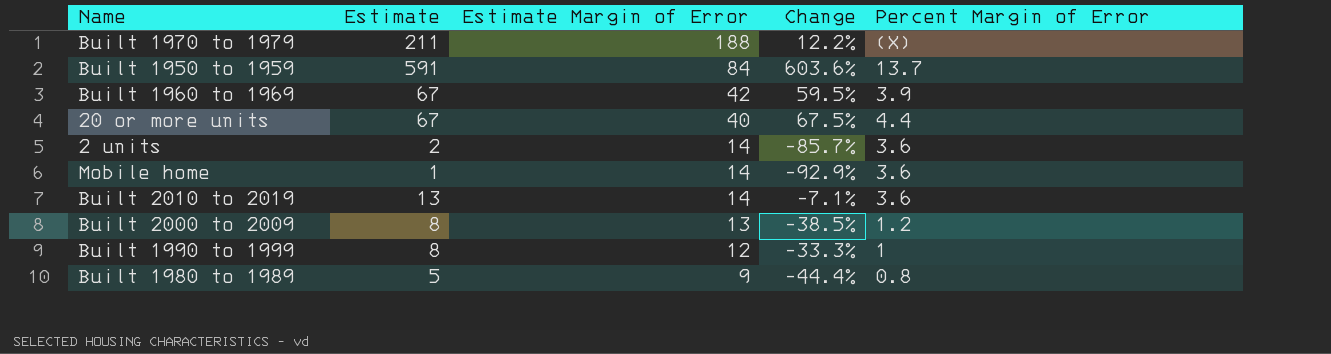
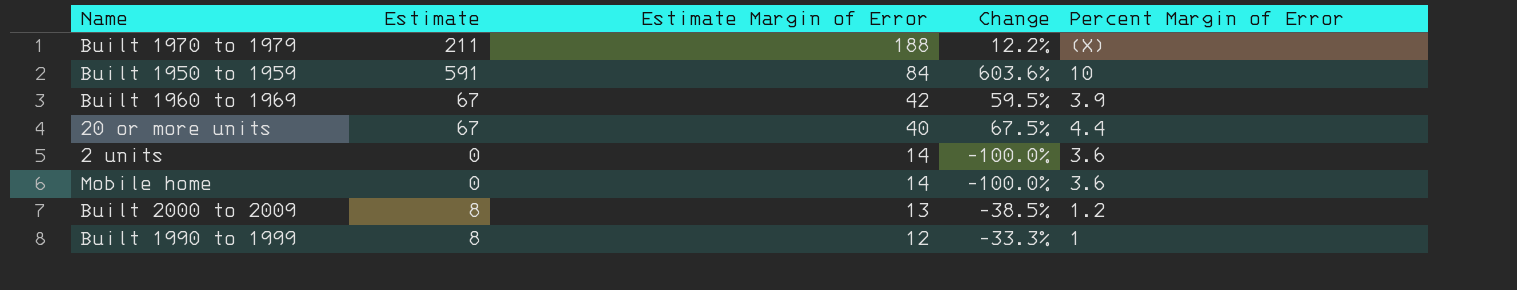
row Built 2010 to 2019: 13 | 14 | -7.1% | 3.6 -> none
row Built 1980 to 1989: 5 | 9 | -44.4% | 0.8 -> none
Built 1950 to 1959 | Percent Margin of Error: 13.7 -> 10
2 units | Estimate: 2 -> 0
2 units | Change: -85.7% -> -100.0%
Mobile home | Estimate: 1 -> 0
Mobile home | Change: -92.9% -> -100.0%

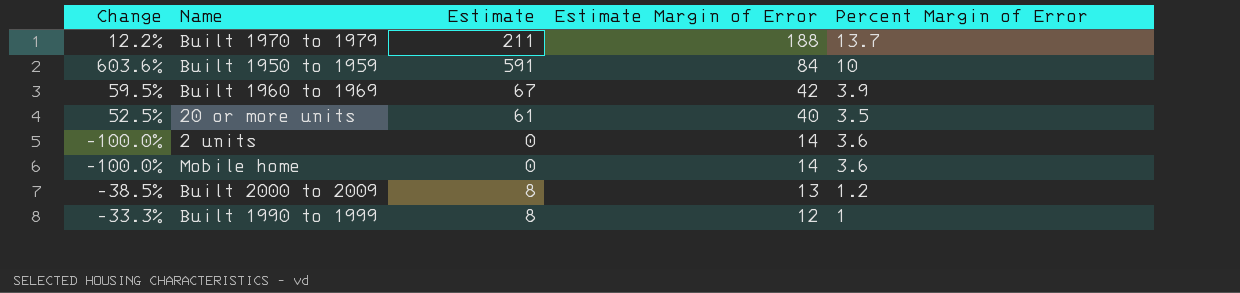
column Change | position: 4 -> 1
Built 1970 to 1979 | Percent Margin of Error: (X) -> 13.7
20 or more units | Change: 67.5% -> 52.5%
20 or more units | Estimate: 67 -> 61
20 or more units | Percent Margin of Error: 4.4 -> 3.5

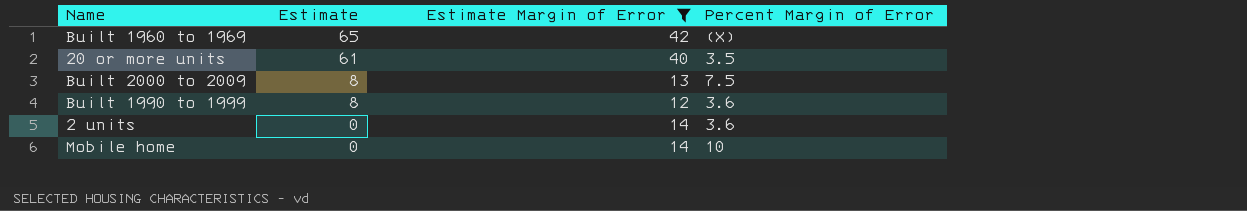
filter: none -> Estimate Margin of Error <= 42
row order: Estimate Margin of Error descending -> Estimate descending
column Change | formula: ([Estimate] - [Estimate Margin of Error]) / [Estimate Margin of Error] -> none
Built 1960 to 1969 | Estimate: 67 -> 65
Built 1960 to 1969 | Percent Margin of Error: 3.9 -> (X)
Built 2000 to 2009 | Percent Margin of Error: 1.2 -> 7.5
Built 1990 to 1999 | Percent Margin of Error: 1 -> 3.6
Mobile home | Percent Margin of Error: 3.6 -> 10

